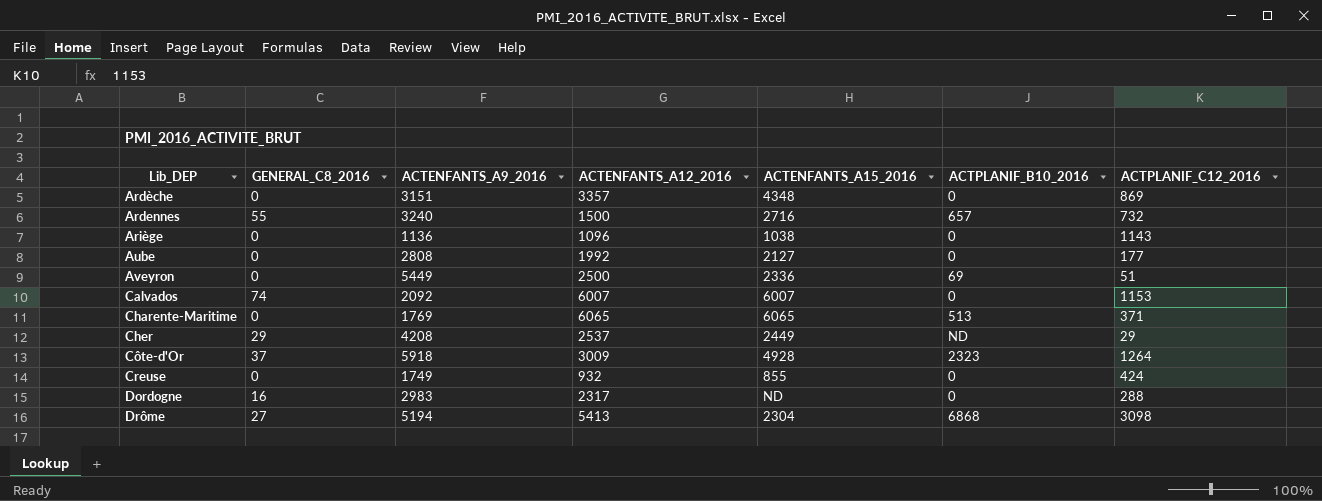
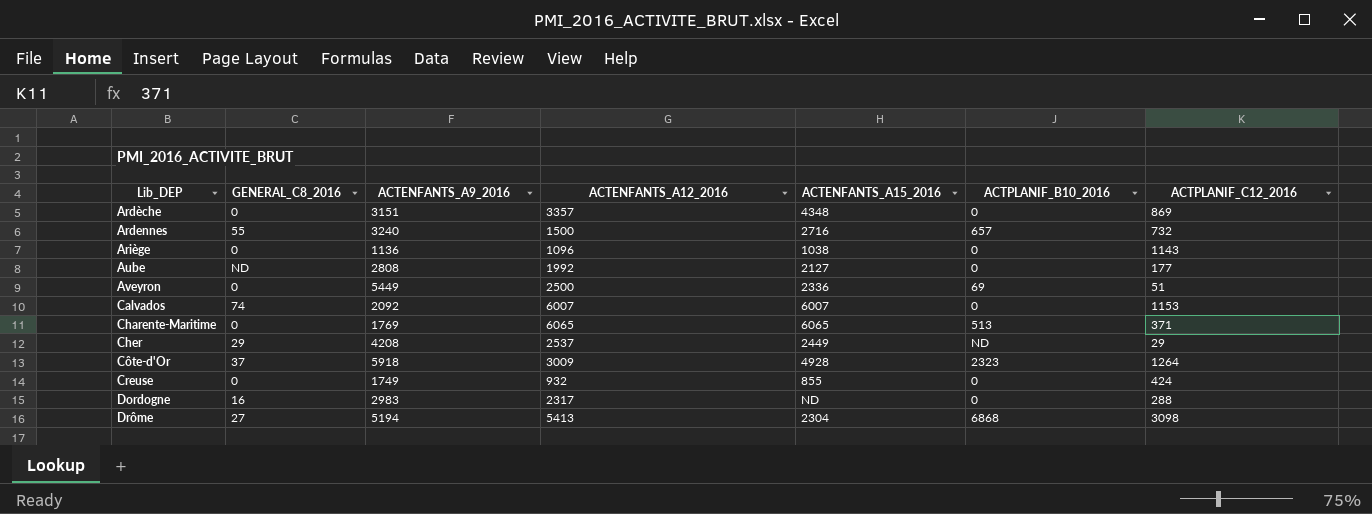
Aube | GENERAL_C8_2016: 0 -> ND

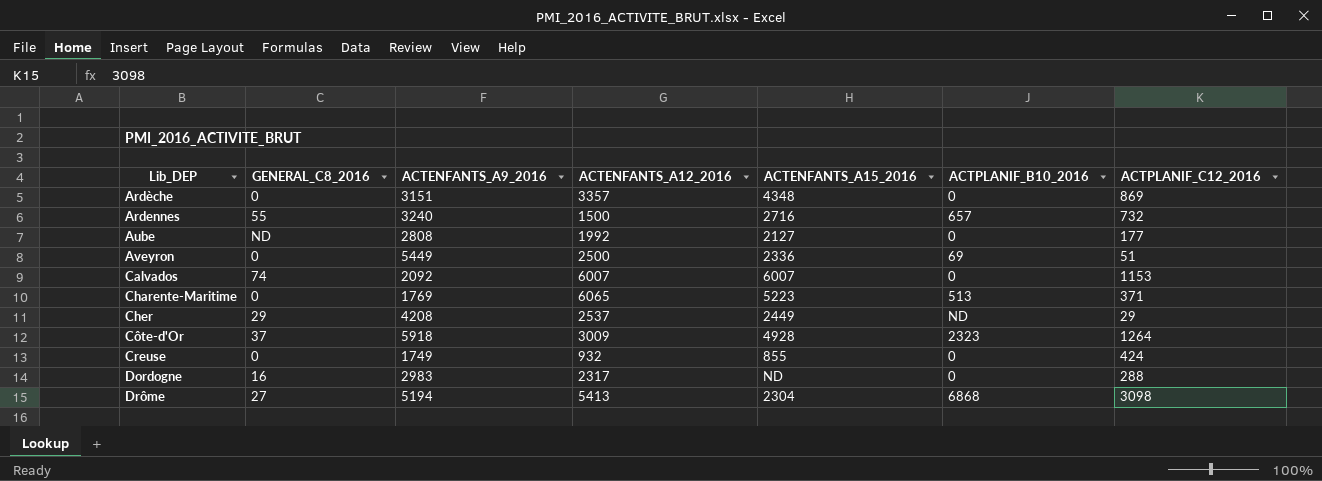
row Ariège: 0 | 1136 | 1096 | 1038 | 0 | 1143 -> none
Charente-Maritime | ACTENFANTS_A15_2016: 6065 -> 5223

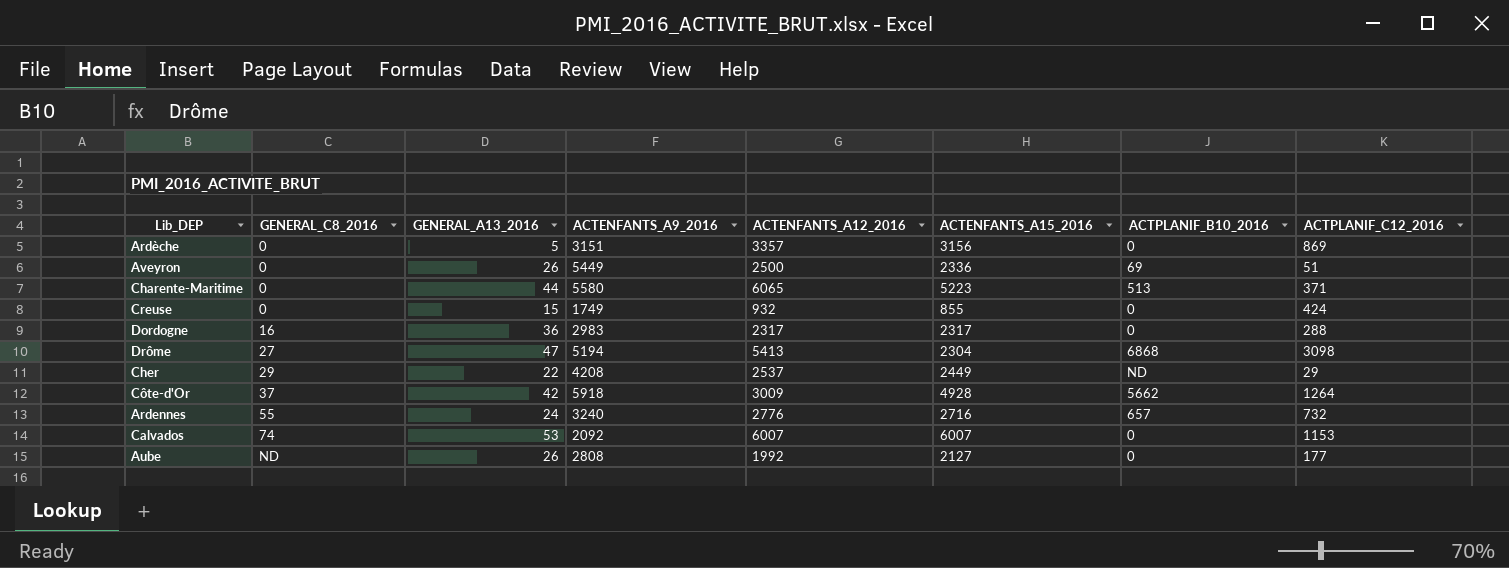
row order: Lib_DEP ascending -> GENERAL_C8_2016 ascending
column GENERAL_A13_2016 | position: none -> 3
Ardèche | ACTENFANTS_A15_2016: 4348 -> 3156
Charente-Maritime | ACTENFANTS_A9_2016: 1769 -> 5580
Dordogne | ACTENFANTS_A15_2016: ND -> 2317
Côte-d'Or | ACTPLANIF_B10_2016: 2323 -> 5662
Ardennes | ACTENFANTS_A12_2016: 1500 -> 2776

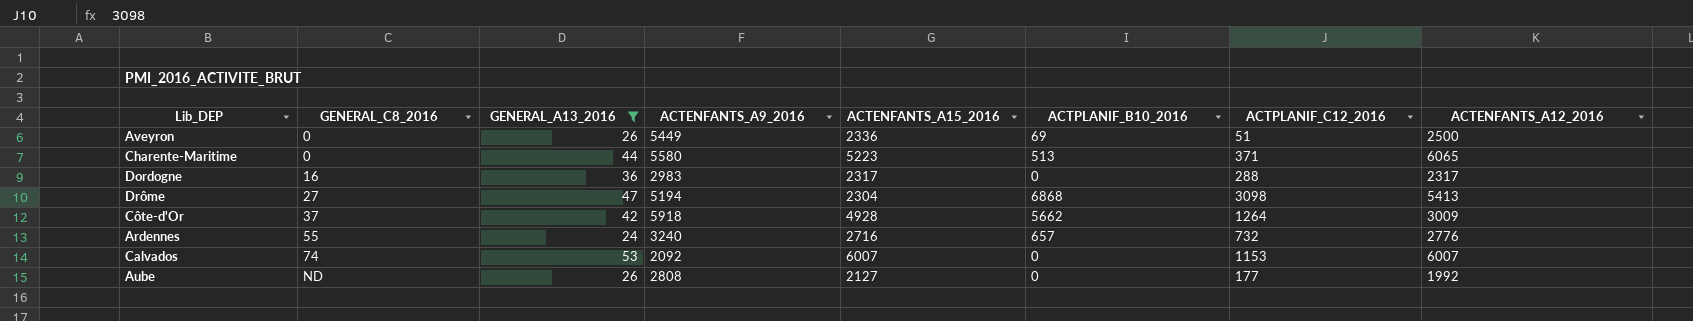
filter: none -> GENERAL_A13_2016 >= 24
column ACTENFANTS_A12_2016 | position: 5 -> 8

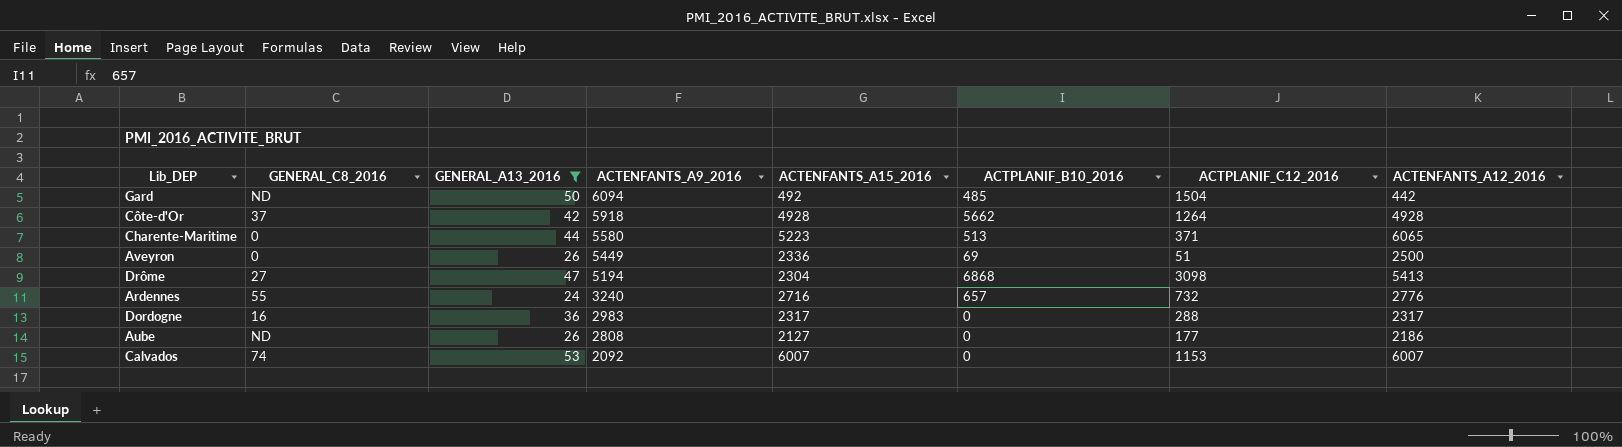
row order: GENERAL_C8_2016 ascending -> ACTENFANTS_A9_2016 descending
row Gard: none -> ND | 50 | 6094 | 492 | 485 | 1504 | 442
Côte-d'Or | ACTENFANTS_A12_2016: 3009 -> 4928
Aube | ACTENFANTS_A12_2016: 1992 -> 2186

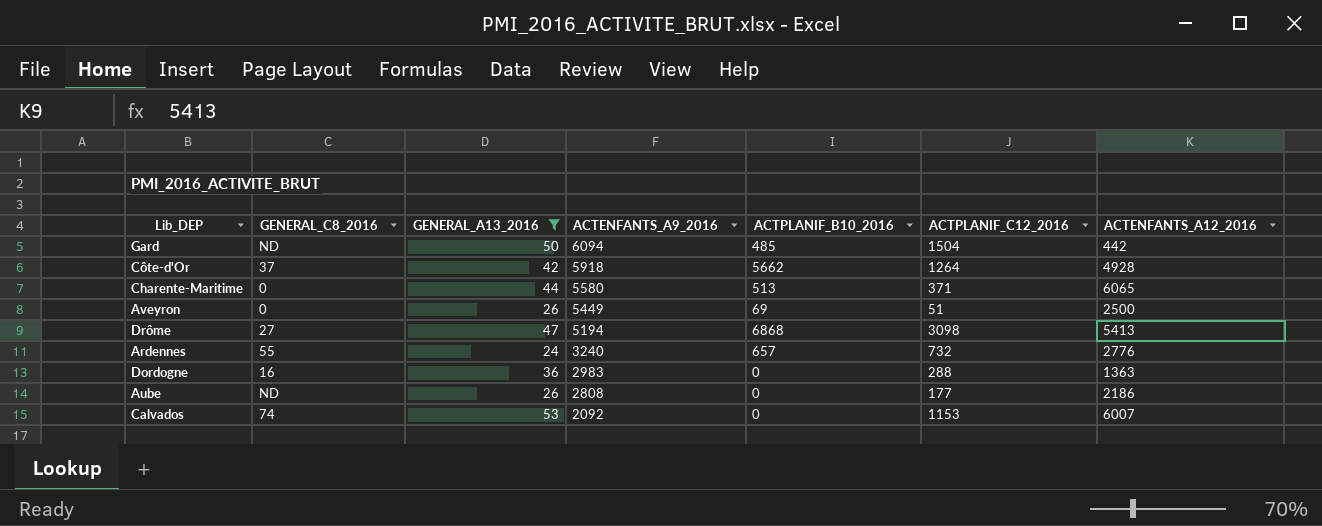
column ACTENFANTS_A15_2016 | position: 5 -> none
Dordogne | ACTENFANTS_A12_2016: 2317 -> 1363

